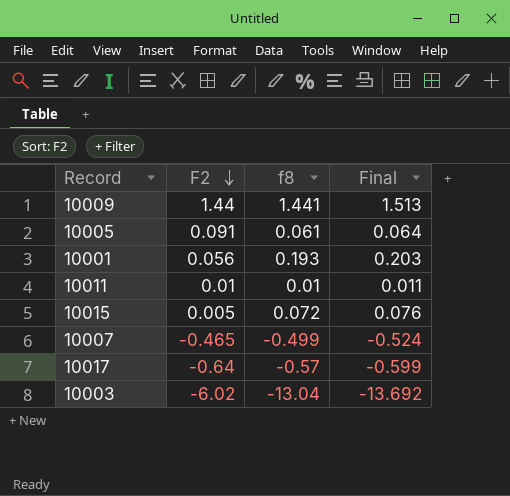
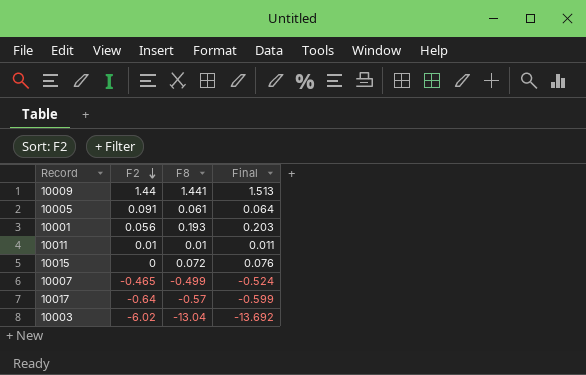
column name: f8 -> F8
10015 | F2: 0.005 -> 0

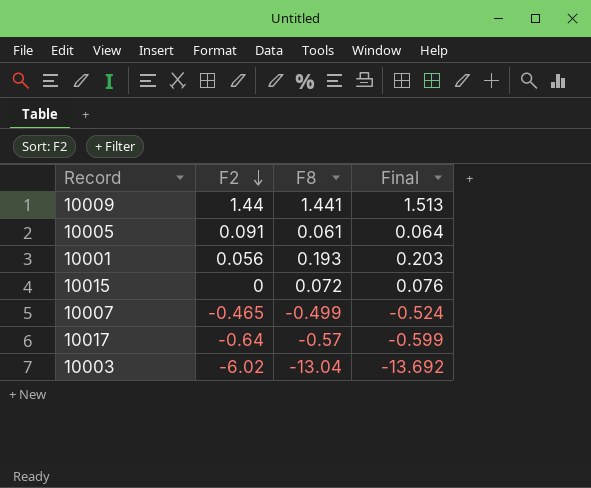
row 10011: 0.01 | 0.01 | 0.011 -> none

